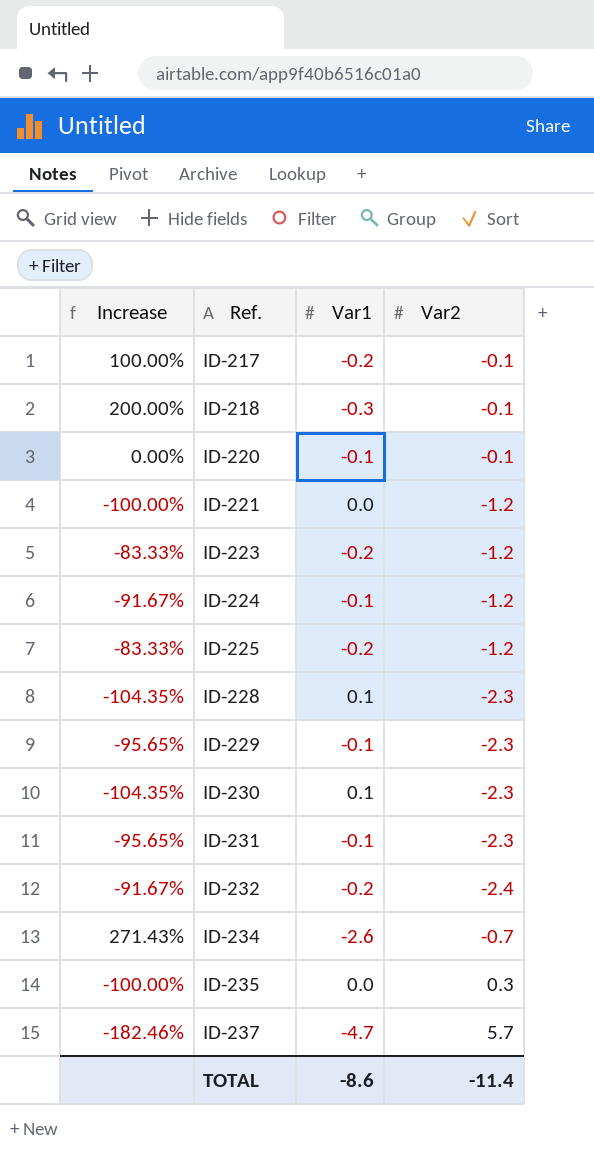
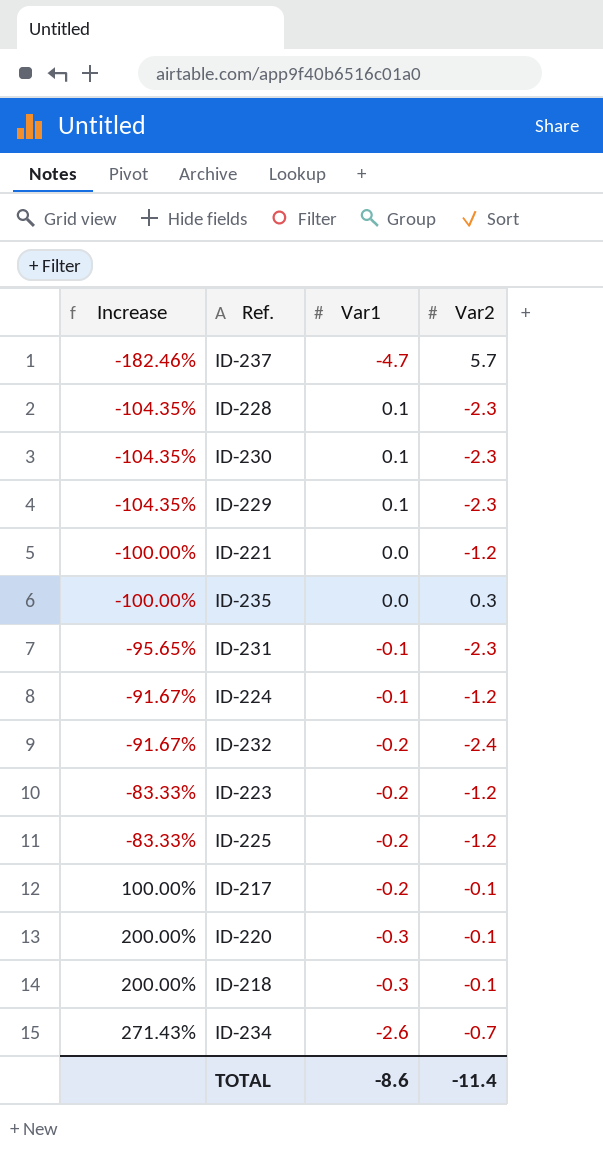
row order: Ref. ascending -> Increase ascending
ID-229 | Increase: -95.65% -> -104.35%
ID-229 | Var1: -0.1 -> 0.1
ID-220 | Increase: 0.00% -> 200.00%
ID-220 | Var1: -0.1 -> -0.3

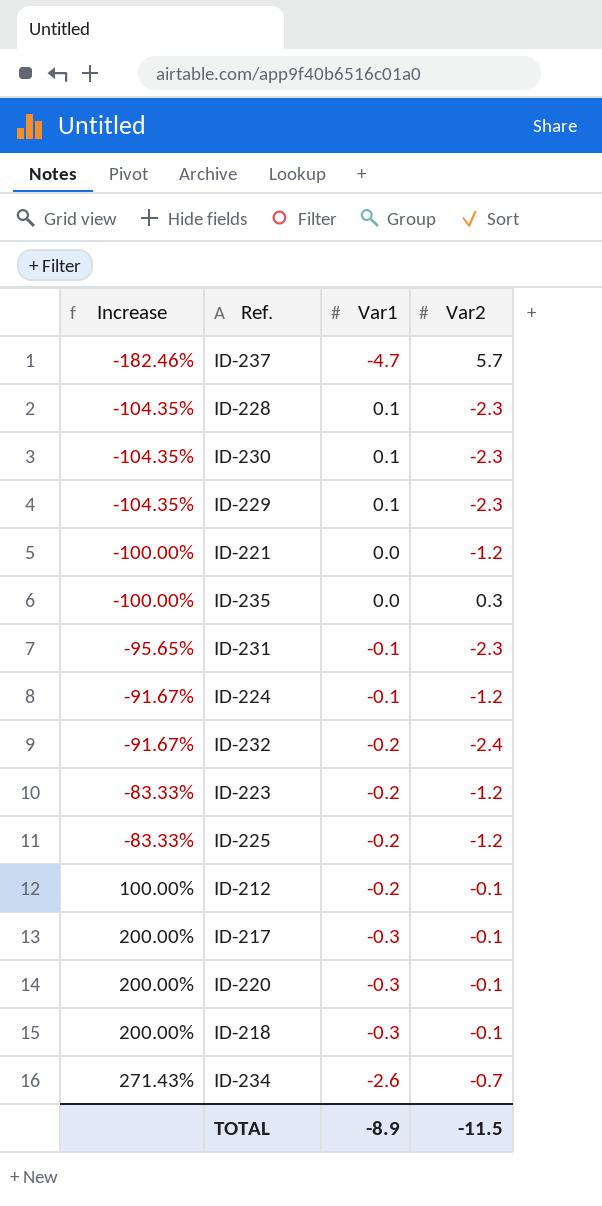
row ID-212: none -> 100.00% | -0.2 | -0.1
ID-217 | Increase: 100.00% -> 200.00%
ID-217 | Var1: -0.2 -> -0.3
TOTAL | Var1: -8.6 -> -8.9
TOTAL | Var2: -11.4 -> -11.5

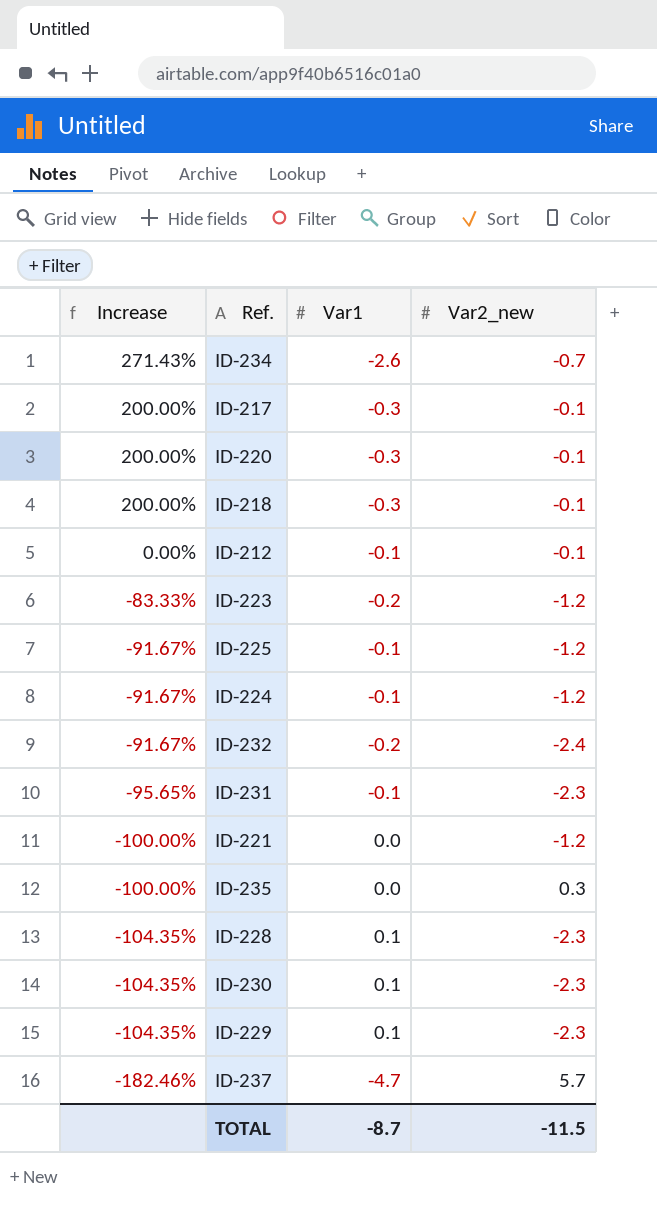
row order: Increase ascending -> Increase descending
column name: Var2 -> Var2_new
ID-212 | Increase: 100.00% -> 0.00%
ID-212 | Var1: -0.2 -> -0.1
ID-225 | Increase: -83.33% -> -91.67%
ID-225 | Var1: -0.2 -> -0.1
TOTAL | Var1: -8.9 -> -8.7

